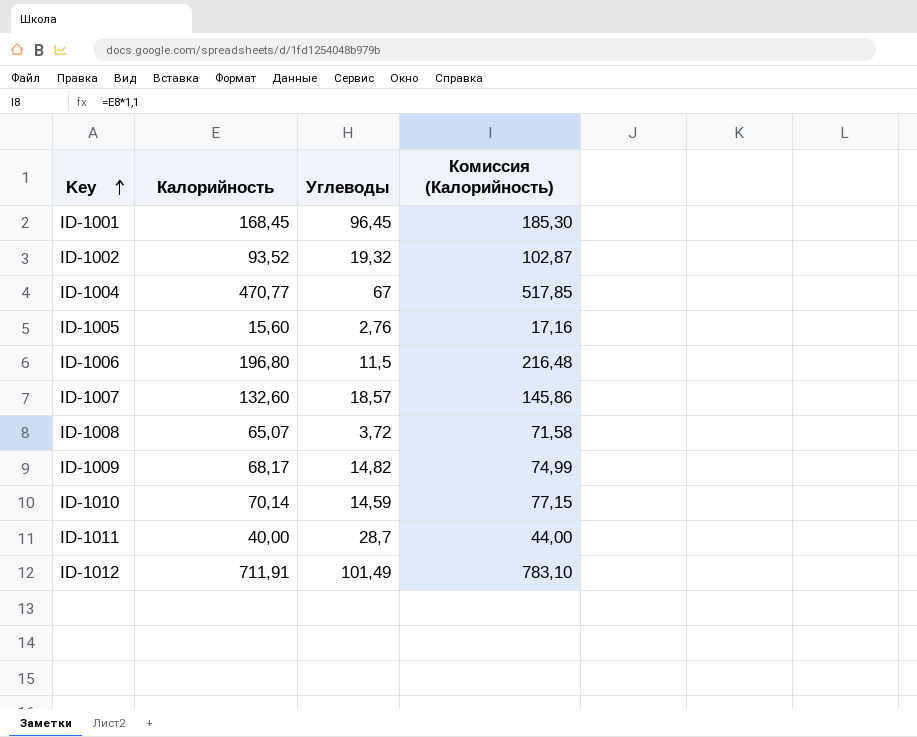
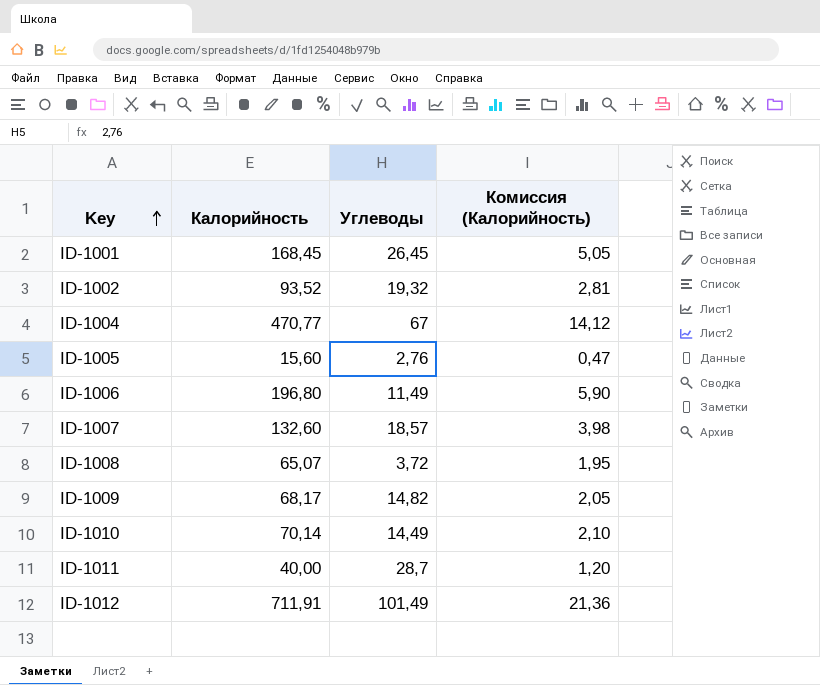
column Комиссия (Калорийность) | formula: [Калорийность] * 1,1 -> [Калорийность] * 0,03
ID-1001 | Углеводы: 96,45 -> 26,45
ID-1006 | Углеводы: 11,5 -> 11,49
ID-1010 | Углеводы: 14,59 -> 14,49

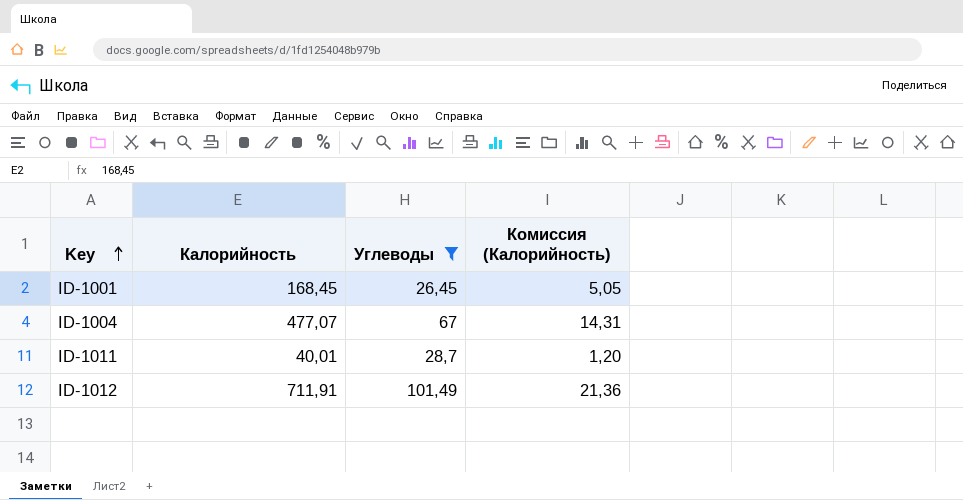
filter: none -> Углеводы >= 26,45
ID-1004 | Калорийность: 470,77 -> 477,07
ID-1004 | Комиссия (Калорийность): 14,12 -> 14,31
ID-1011 | Калорийность: 40,00 -> 40,01

